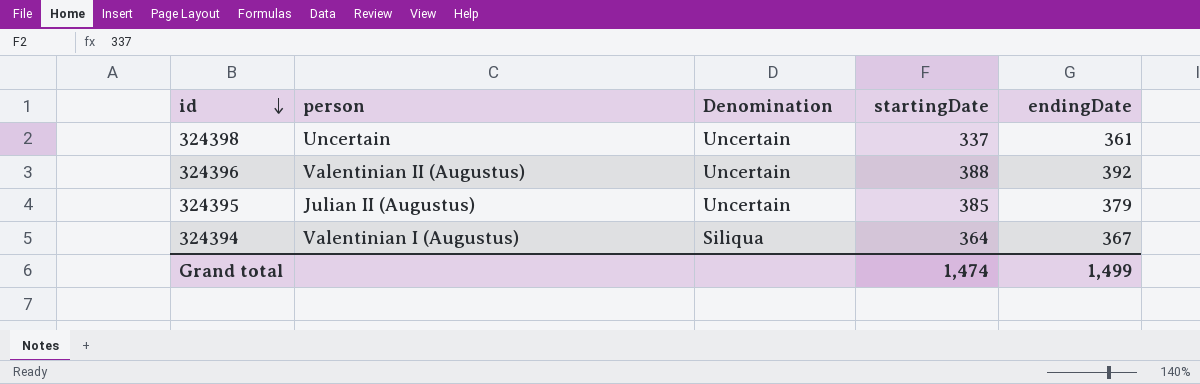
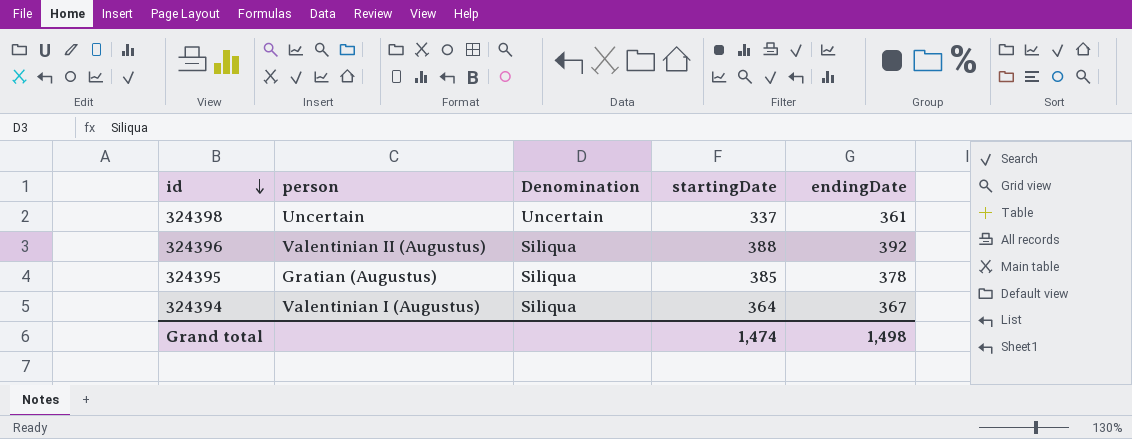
324396 | Denomination: Uncertain -> Siliqua
324395 | person: Julian II (Augustus) -> Gratian (Augustus)
324395 | Denomination: Uncertain -> Siliqua
324395 | endingDate: 379 -> 378
Grand total | endingDate: 1,499 -> 1,498

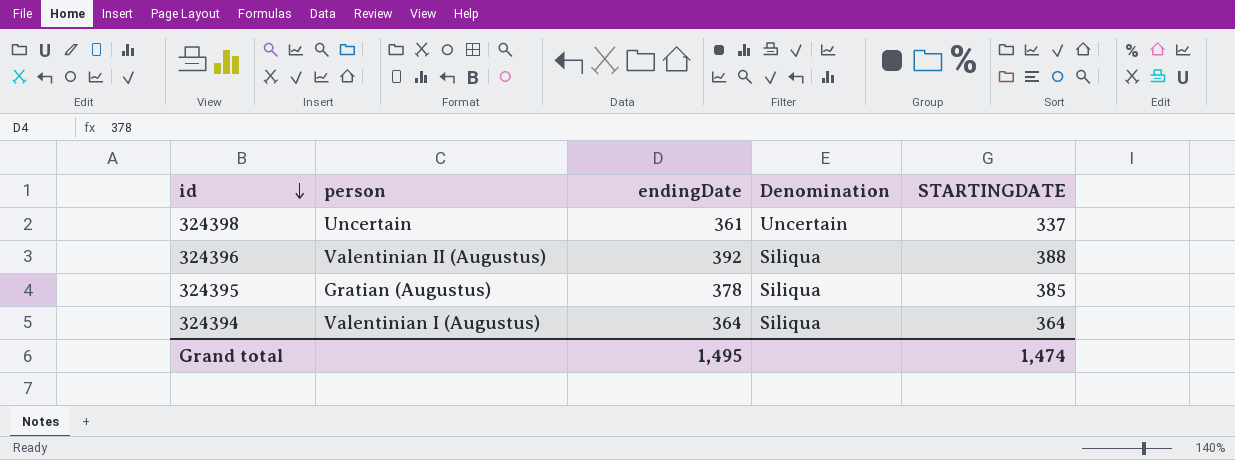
column endingDate | position: 5 -> 3
column name: startingDate -> STARTINGDATE
324394 | endingDate: 367 -> 364
Grand total | endingDate: 1,498 -> 1,495

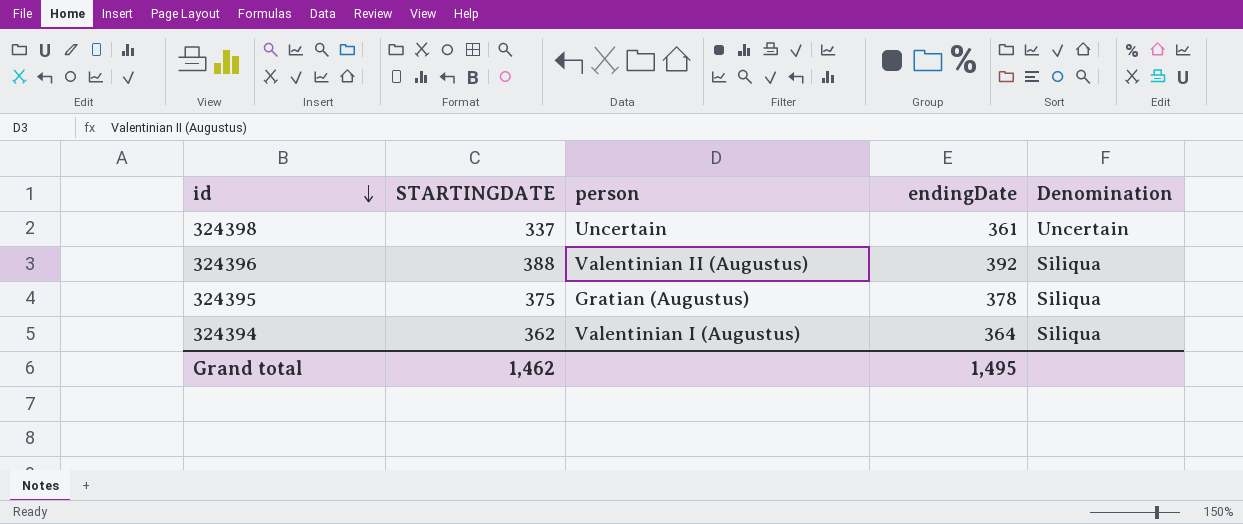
column STARTINGDATE | position: 5 -> 2
324395 | STARTINGDATE: 385 -> 375
324394 | STARTINGDATE: 364 -> 362
Grand total | STARTINGDATE: 1,474 -> 1,462

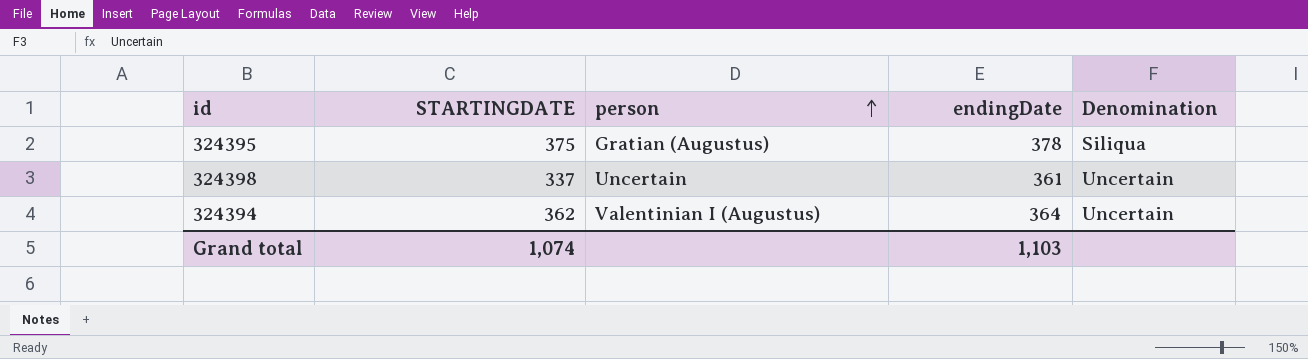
row order: id descending -> person ascending
row 324396: 388 | Valentinian II (Augustus) | 392 | Siliqua -> none
324394 | Denomination: Siliqua -> Uncertain
Grand total | STARTINGDATE: 1,462 -> 1,074
Grand total | endingDate: 1,495 -> 1,103

